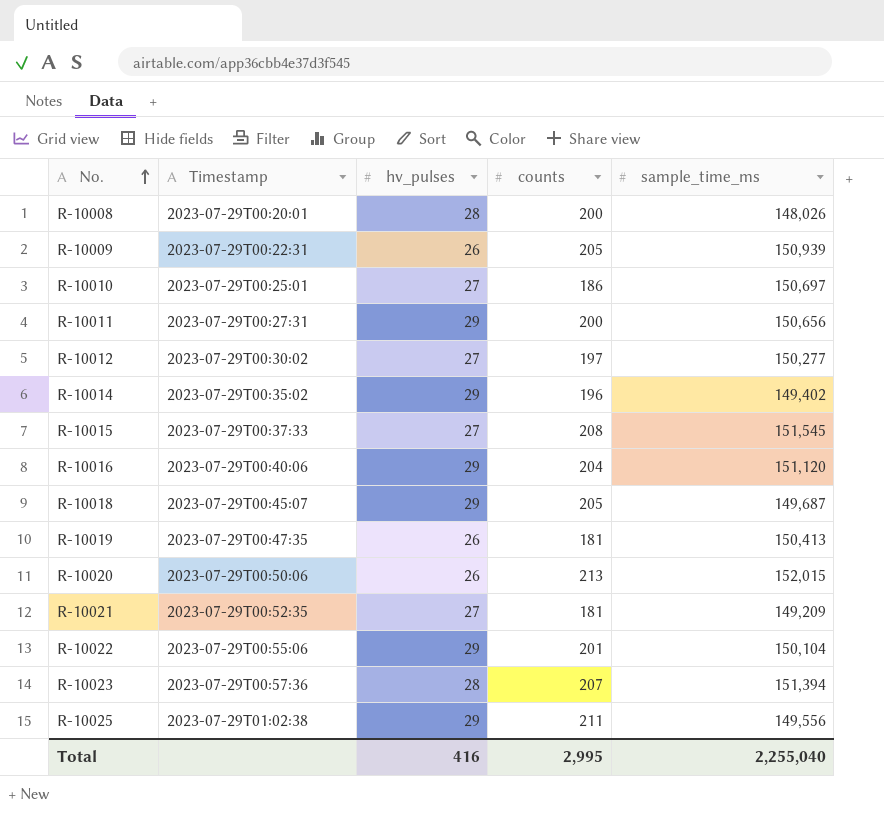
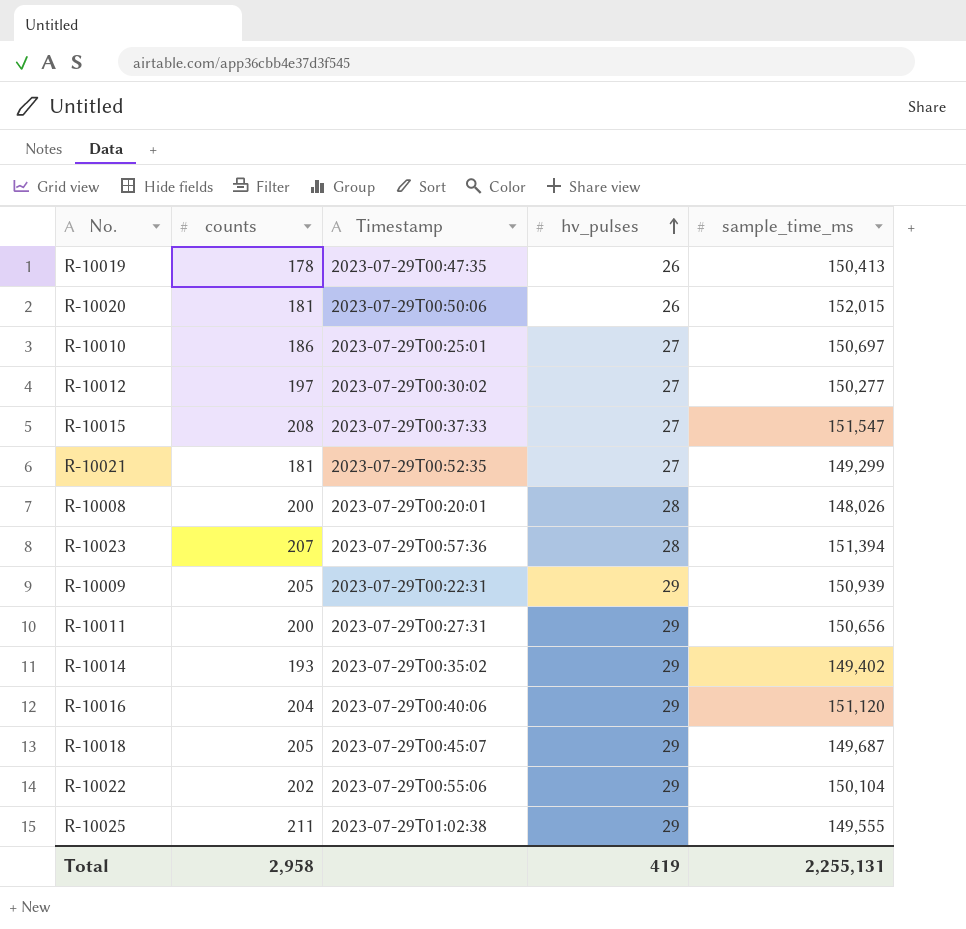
row order: No. ascending -> hv_pulses ascending
column counts | position: 4 -> 2
R-10019 | counts: 181 -> 178
R-10020 | counts: 213 -> 181
R-10015 | sample_time_ms: 151,545 -> 151,547
R-10021 | sample_time_ms: 149,209 -> 149,299
R-10009 | hv_pulses: 26 -> 29
R-10014 | counts: 196 -> 193
R-10022 | counts: 201 -> 202
R-10025 | sample_time_ms: 149,556 -> 149,555
Total | counts: 2,995 -> 2,958
Total | hv_pulses: 416 -> 419
Total | sample_time_ms: 2,255,040 -> 2,255,131

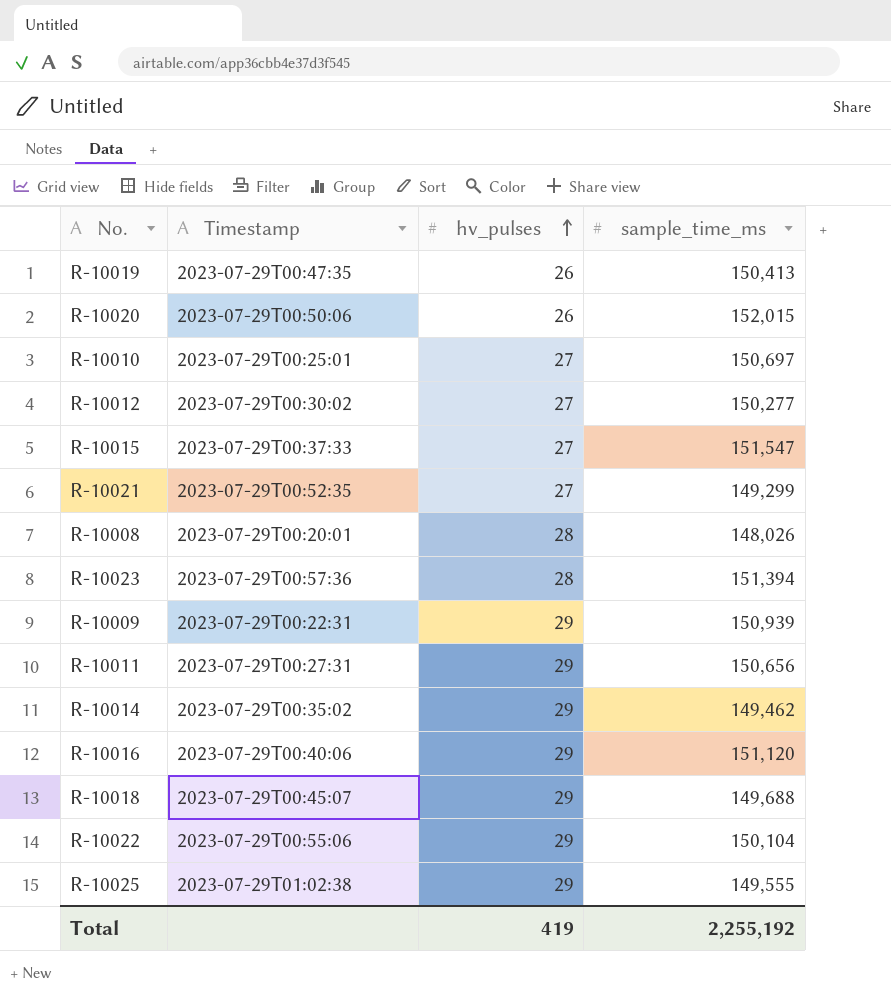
column counts | position: 2 -> none
R-10014 | sample_time_ms: 149,402 -> 149,462
R-10018 | sample_time_ms: 149,687 -> 149,688
Total | sample_time_ms: 2,255,131 -> 2,255,192

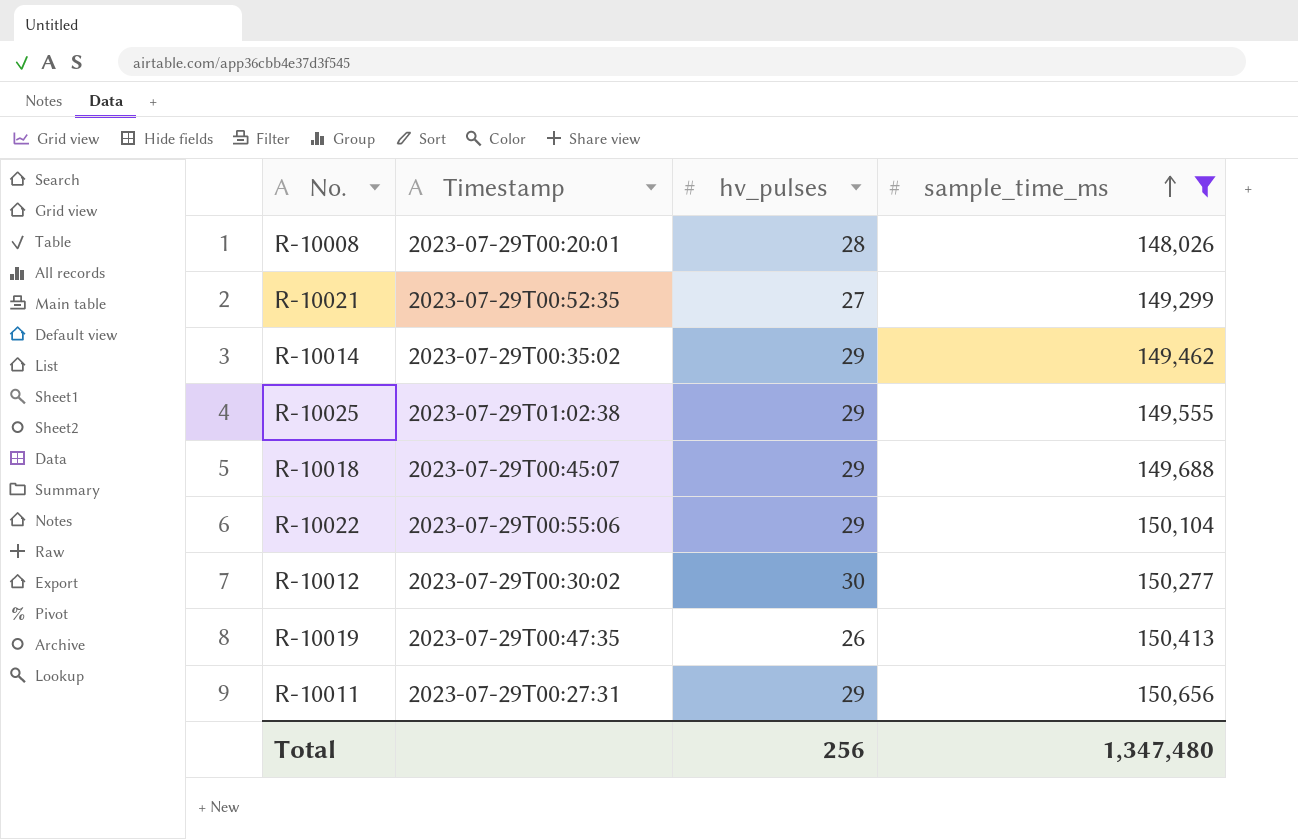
filter: none -> sample_time_ms <= 150,656
row order: hv_pulses ascending -> sample_time_ms ascending
R-10012 | hv_pulses: 27 -> 30
Total | hv_pulses: 419 -> 256
Total | sample_time_ms: 2,255,192 -> 1,347,480

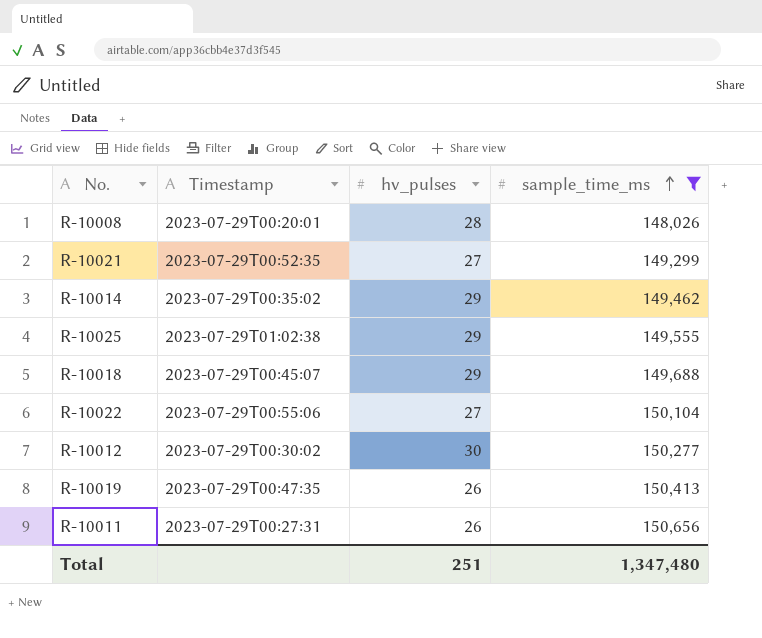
R-10022 | hv_pulses: 29 -> 27
R-10011 | hv_pulses: 29 -> 26
Total | hv_pulses: 256 -> 251

